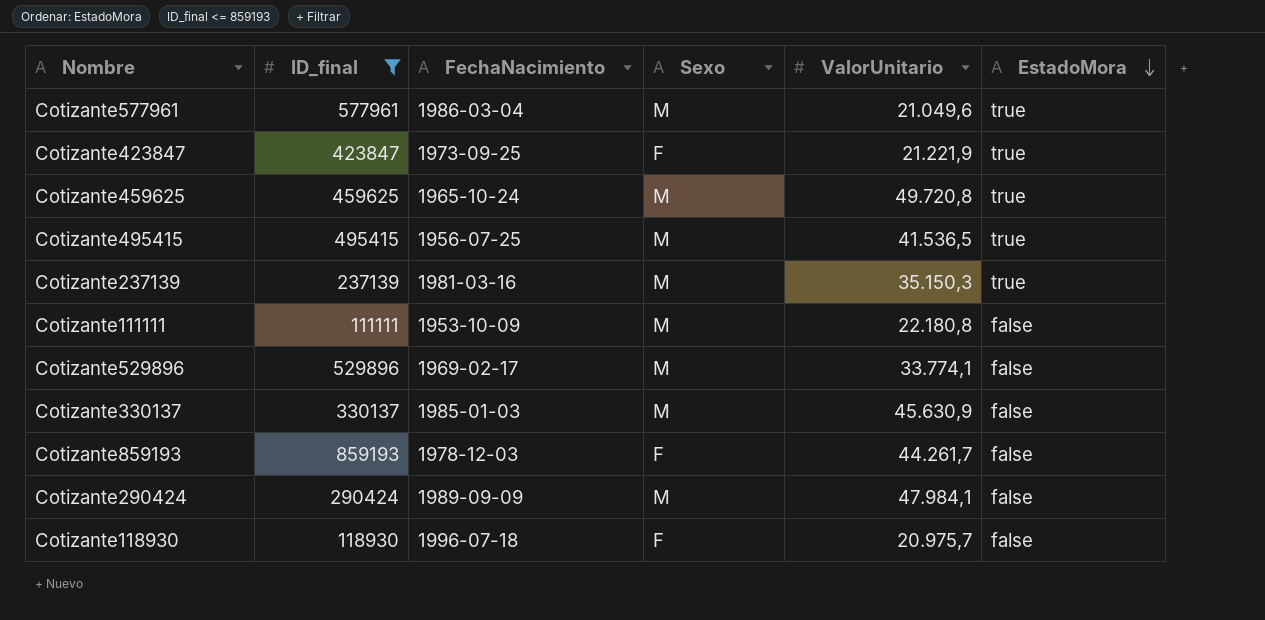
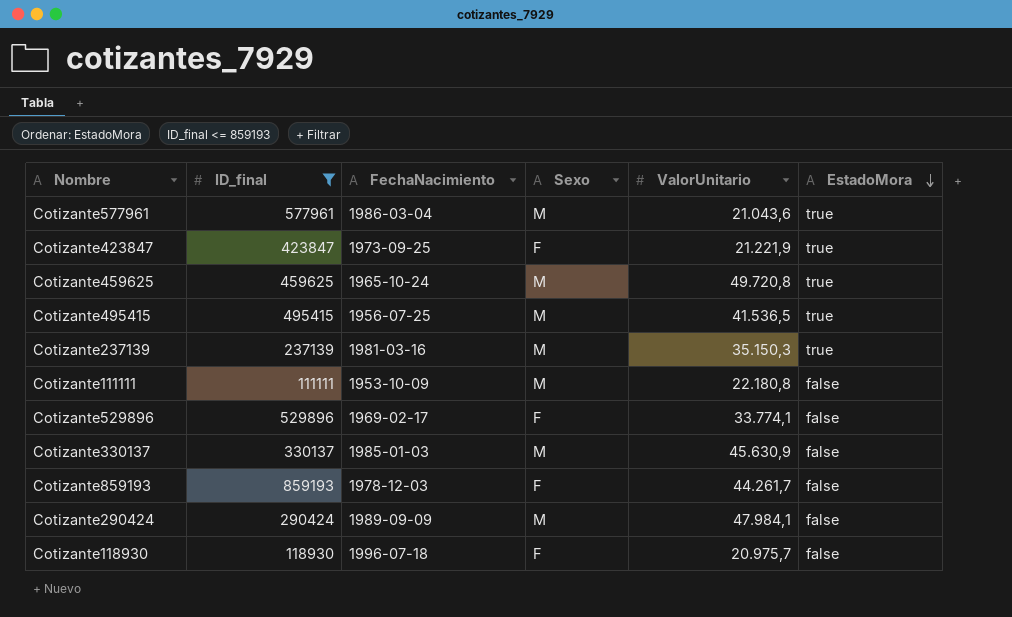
Cotizante577961 | ValorUnitario: 21.049,6 -> 21.043,6
Cotizante529896 | Sexo: M -> F

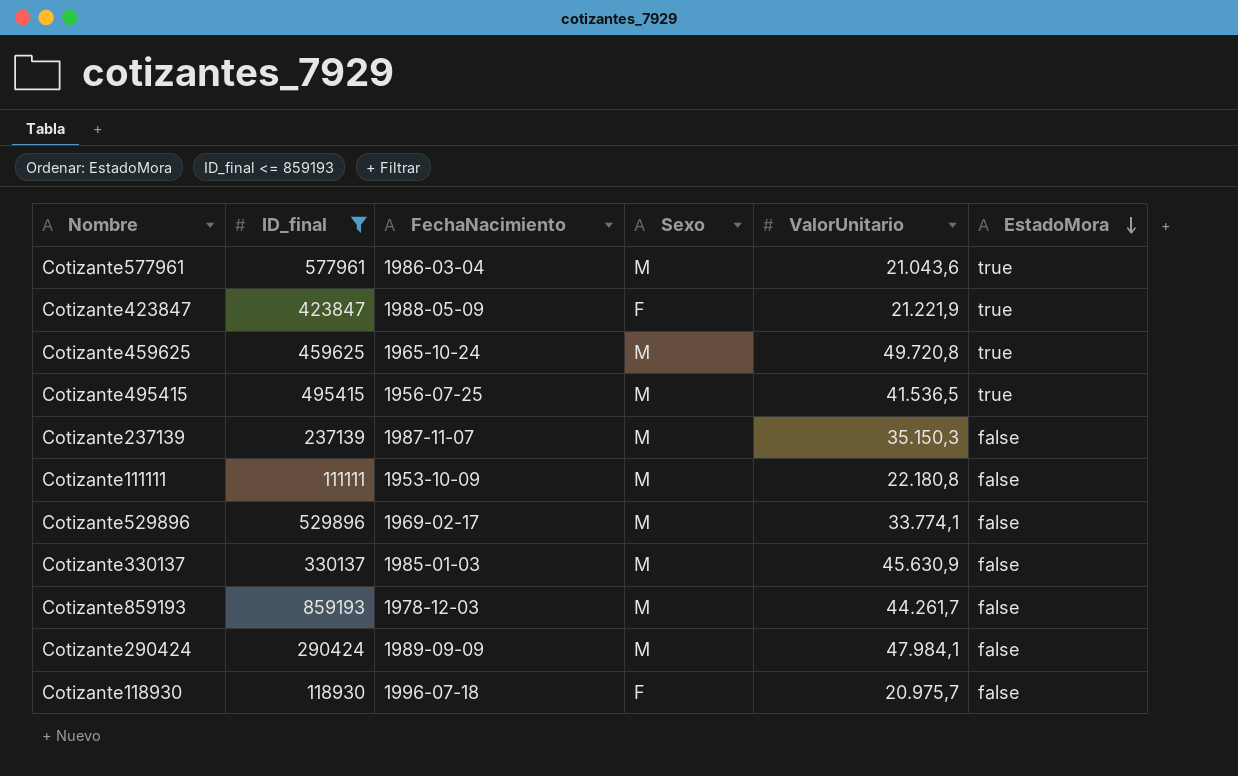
Cotizante423847 | FechaNacimiento: 1973-09-25 -> 1988-05-09
Cotizante237139 | FechaNacimiento: 1981-03-16 -> 1987-11-07
Cotizante237139 | EstadoMora: true -> false
Cotizante529896 | Sexo: F -> M
Cotizante859193 | Sexo: F -> M

